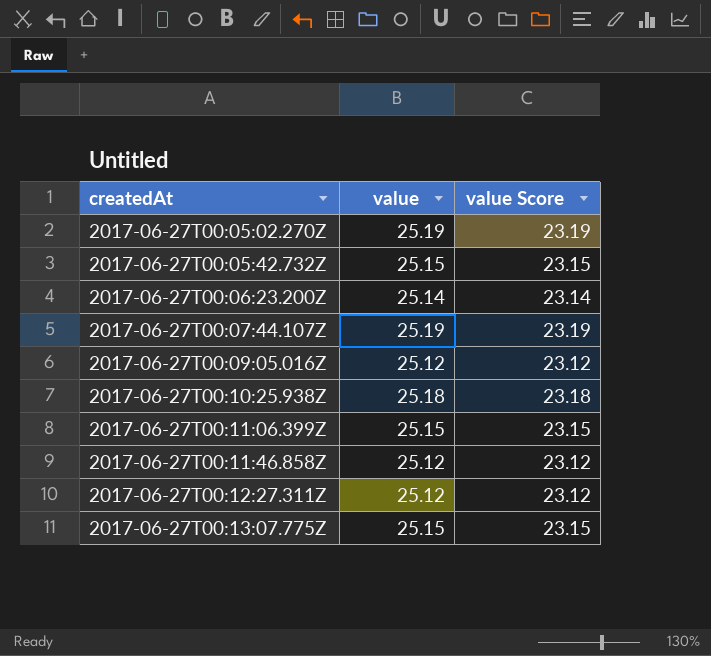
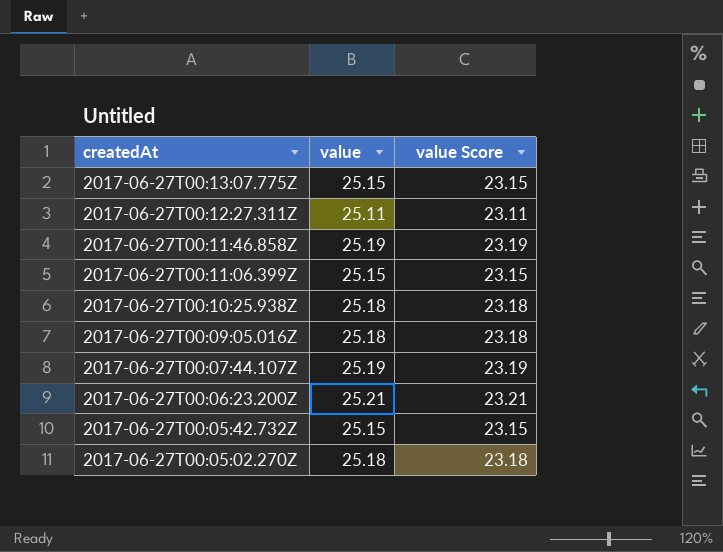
row order: createdAt ascending -> createdAt descending
2017-06-27T00:12:27.311Z | value: 25.12 -> 25.11
2017-06-27T00:12:27.311Z | value Score: 23.12 -> 23.11
2017-06-27T00:11:46.858Z | value: 25.12 -> 25.19
2017-06-27T00:11:46.858Z | value Score: 23.12 -> 23.19
2017-06-27T00:09:05.016Z | value: 25.12 -> 25.18
2017-06-27T00:09:05.016Z | value Score: 23.12 -> 23.18
2017-06-27T00:06:23.200Z | value: 25.14 -> 25.21
2017-06-27T00:06:23.200Z | value Score: 23.14 -> 23.21
2017-06-27T00:05:02.270Z | value: 25.19 -> 25.18
2017-06-27T00:05:02.270Z | value Score: 23.19 -> 23.18

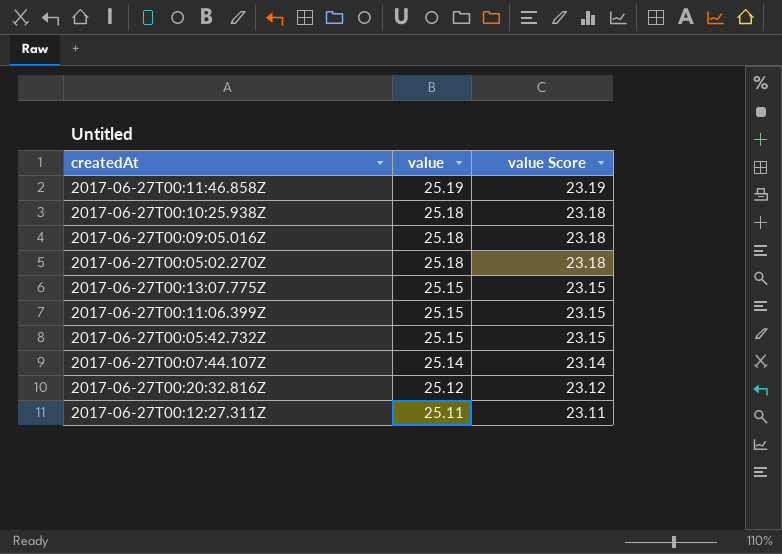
row order: createdAt descending -> value descending
row 2017-06-27T00:06:23.200Z: 25.21 | 23.21 -> none
2017-06-27T00:07:44.107Z | value: 25.19 -> 25.14
2017-06-27T00:07:44.107Z | value Score: 23.19 -> 23.14
row 2017-06-27T00:20:32.816Z: none -> 25.12 | 23.12

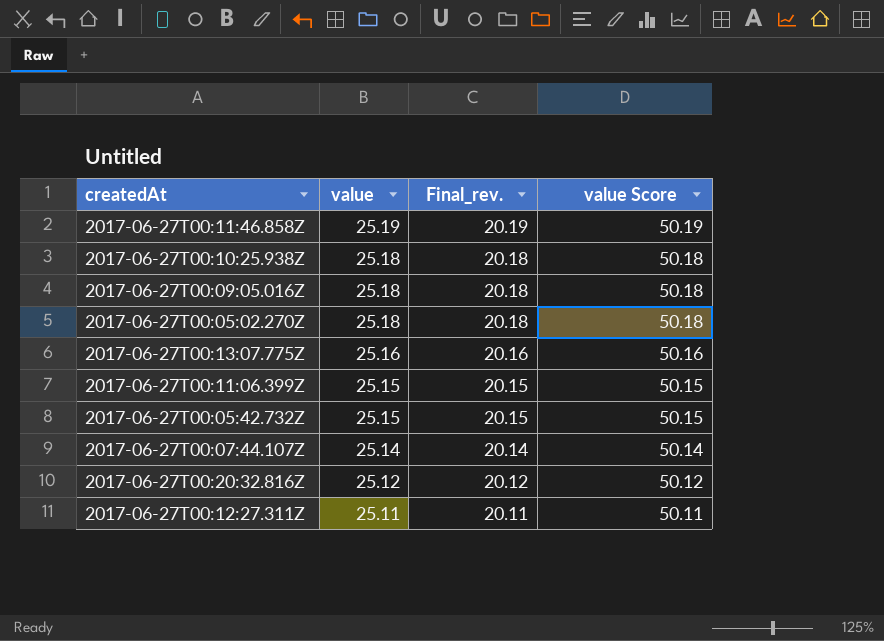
column Final_rev. | formula: none -> [value] - 5
column value Score | formula: [value] - 2 -> [value] + 25
2017-06-27T00:13:07.775Z | value: 25.15 -> 25.16

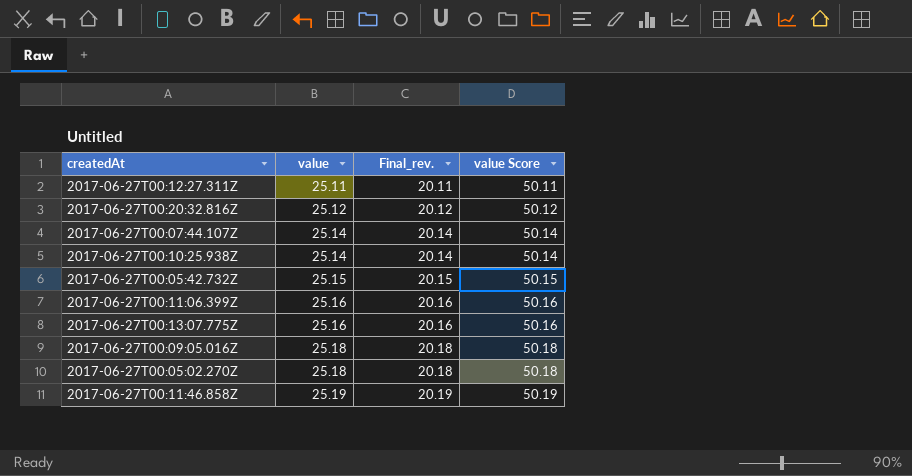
row order: value descending -> value ascending
2017-06-27T00:10:25.938Z | value: 25.18 -> 25.14
2017-06-27T00:10:25.938Z | Final_rev.: 20.18 -> 20.14
2017-06-27T00:10:25.938Z | value Score: 50.18 -> 50.14
2017-06-27T00:11:06.399Z | value: 25.15 -> 25.16
2017-06-27T00:11:06.399Z | Final_rev.: 20.15 -> 20.16
2017-06-27T00:11:06.399Z | value Score: 50.15 -> 50.16

